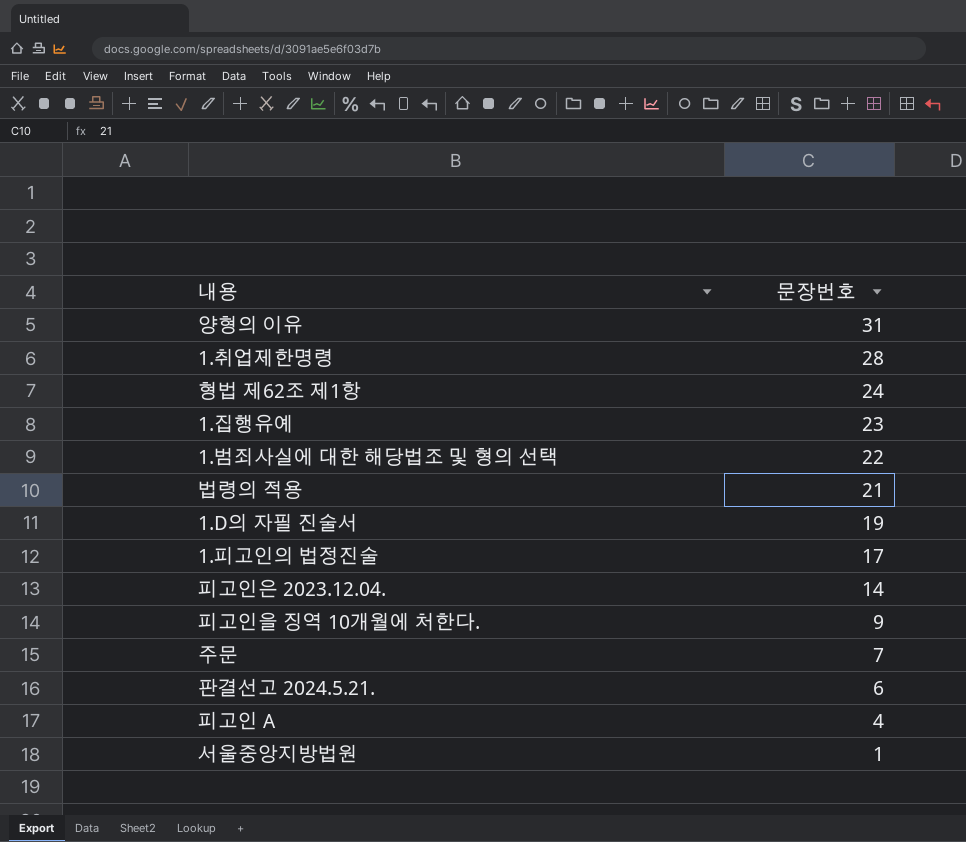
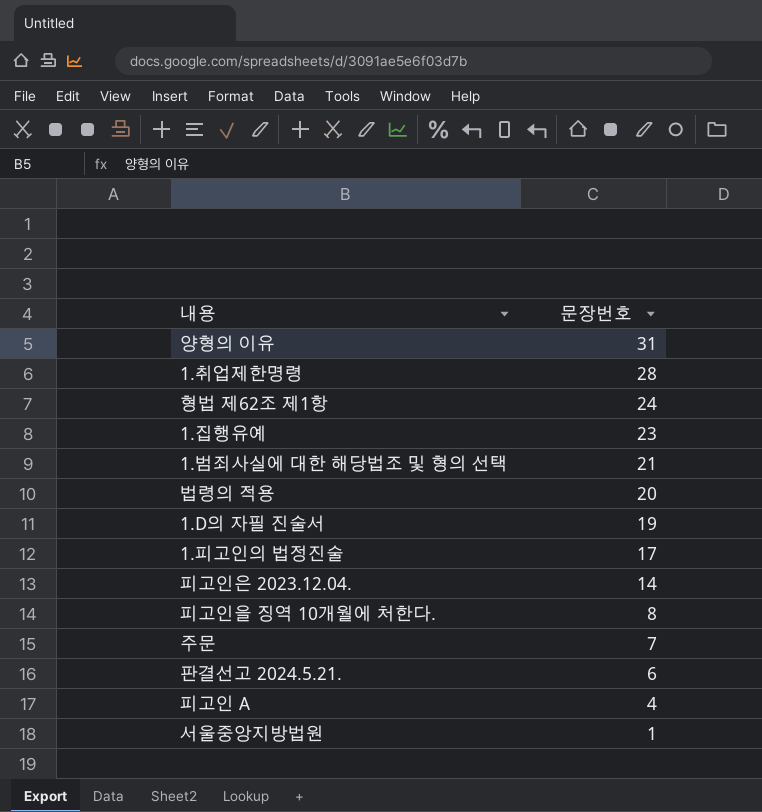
1.범죄사실에 대한 해당법조 및 형의 선택 | 문장번호: 22 -> 21
법령의 적용 | 문장번호: 21 -> 20
피고인을 징역 10개월에 처한다. | 문장번호: 9 -> 8

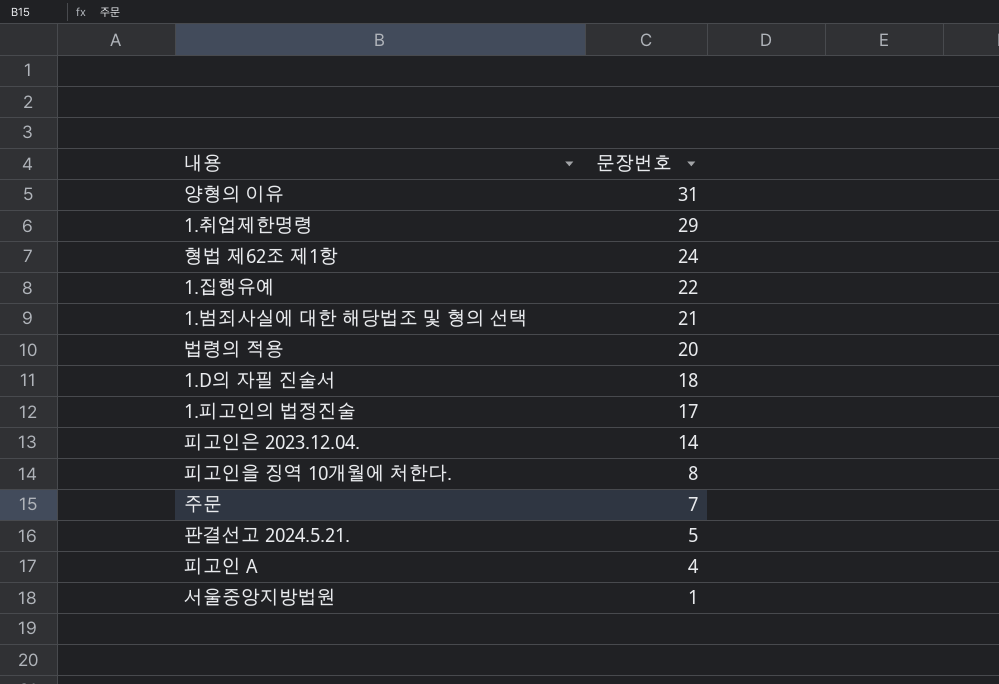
1.취업제한명령 | 문장번호: 28 -> 29
1.집행유예 | 문장번호: 23 -> 22
1.D의 자필 진술서 | 문장번호: 19 -> 18
판결선고 2024.5.21. | 문장번호: 6 -> 5

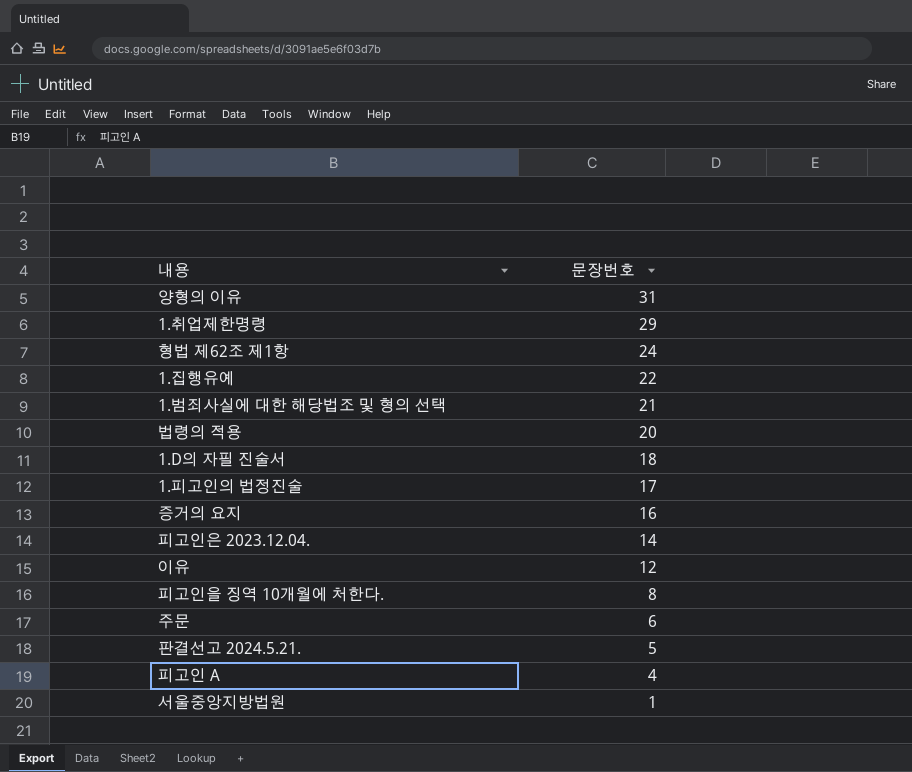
row 증거의 요지: none -> 16
row 이유: none -> 12
주문 | 문장번호: 7 -> 6

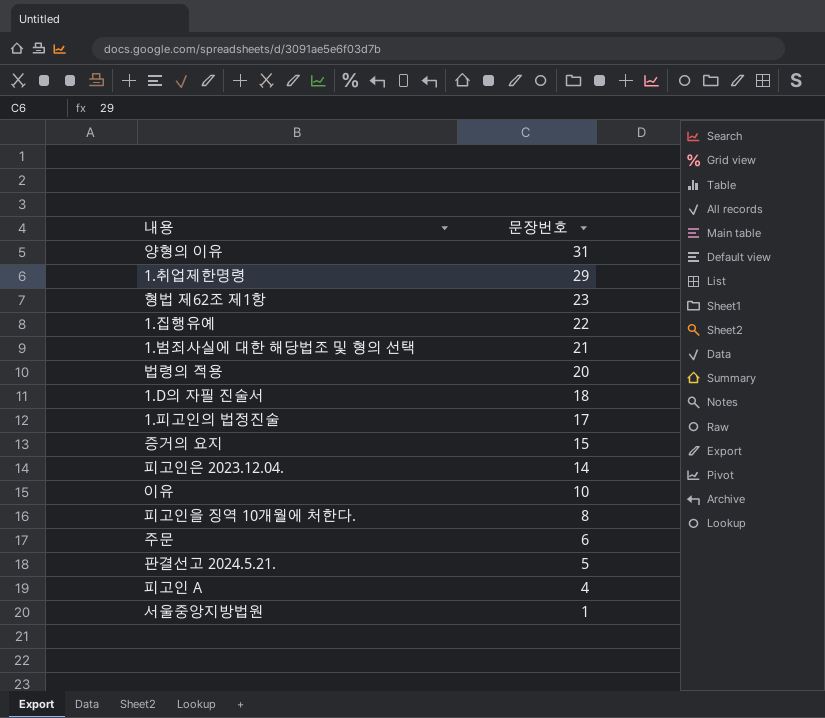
형법 제62조 제1항 | 문장번호: 24 -> 23
증거의 요지 | 문장번호: 16 -> 15
이유 | 문장번호: 12 -> 10

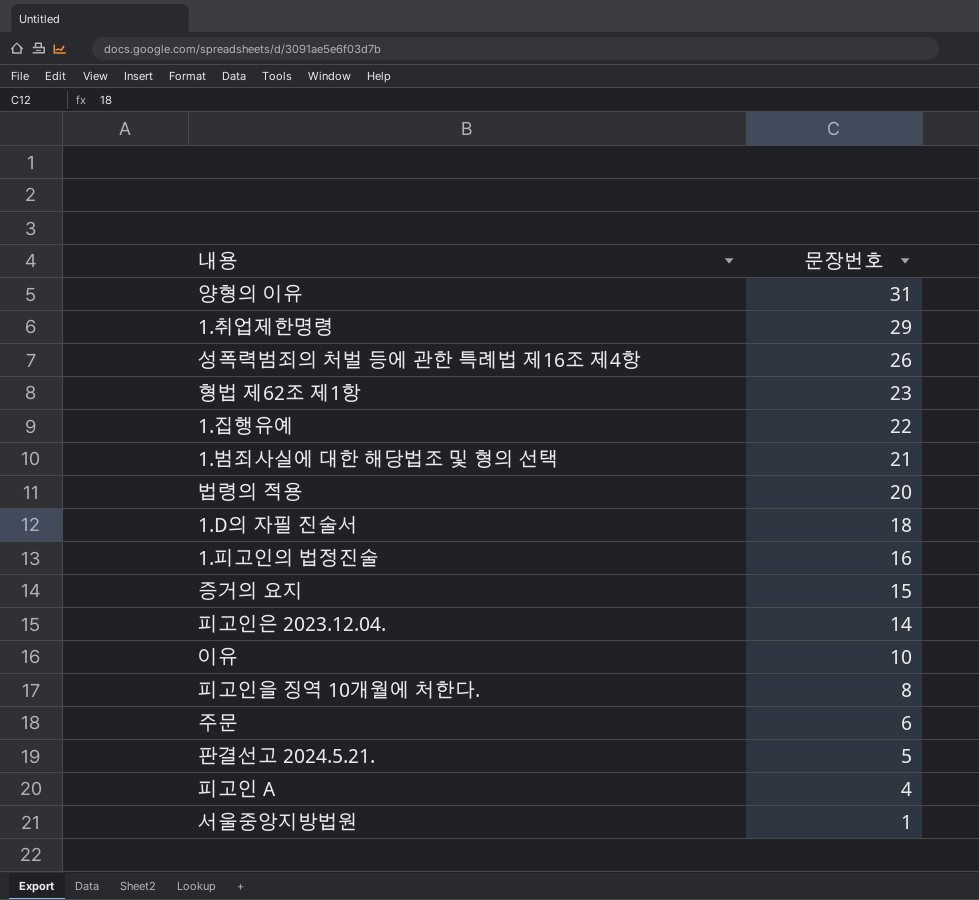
row 성폭력범죄의 처벌 등에 관한 특례법 제16조 제4항: none -> 26
1.피고인의 법정진술 | 문장번호: 17 -> 16

